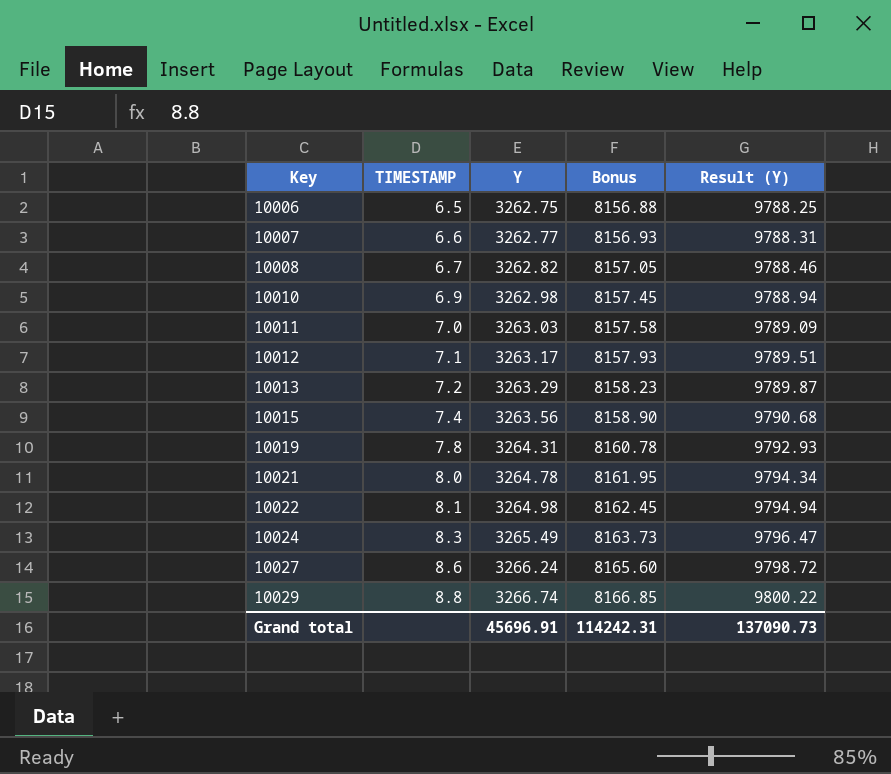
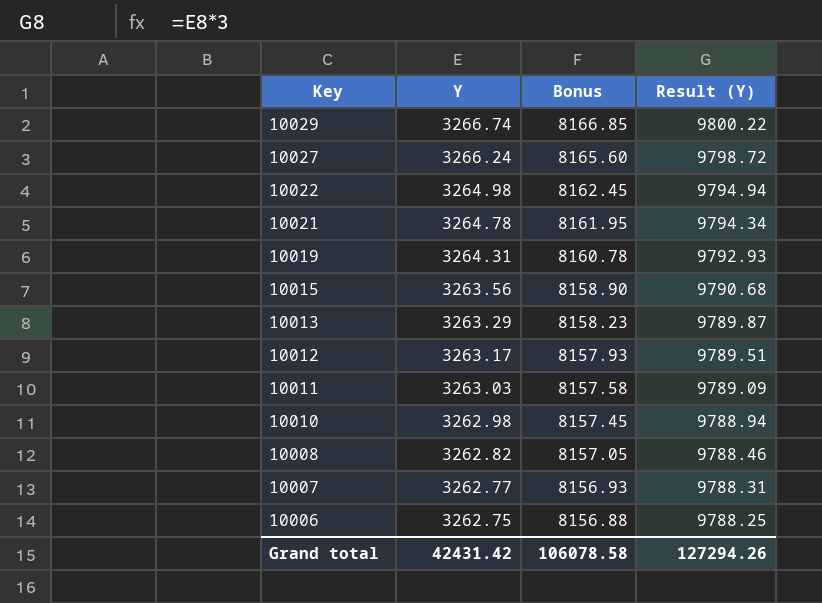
row order: Key ascending -> Key descending
column TIMESTAMP | position: 2 -> none
row 10024: 8.3 | 3265.49 | 8163.73 | 9796.47 -> none
Grand total | Y: 45696.91 -> 42431.42
Grand total | Bonus: 114242.31 -> 106078.58
Grand total | Result (Y): 137090.73 -> 127294.26

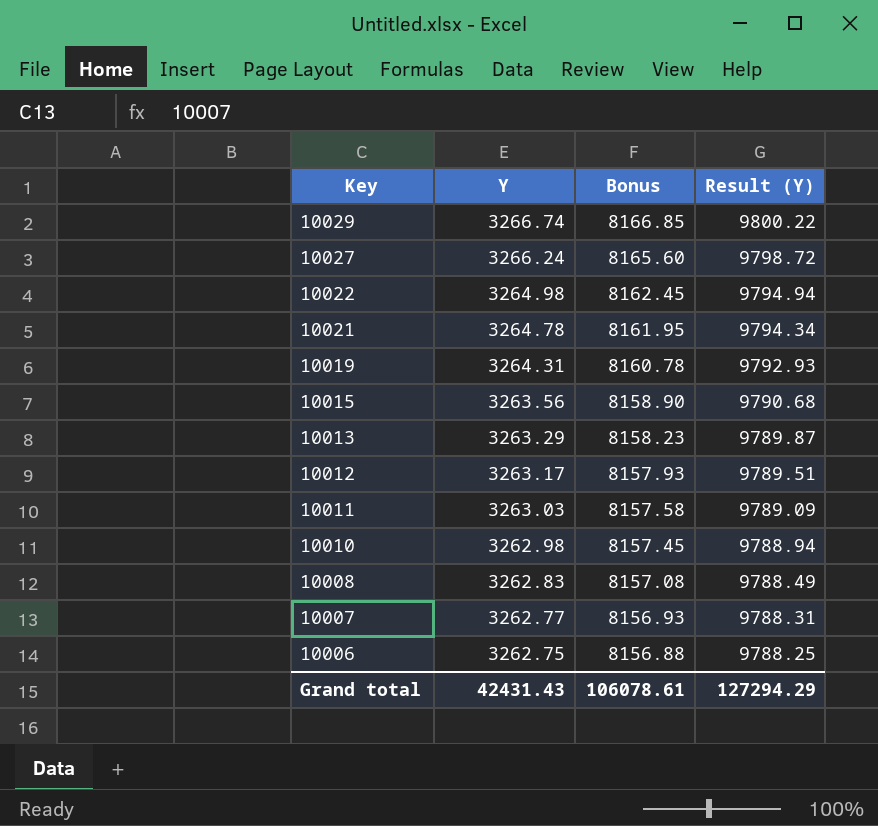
10008 | Y: 3262.82 -> 3262.83
10008 | Bonus: 8157.05 -> 8157.08
10008 | Result (Y): 9788.46 -> 9788.49
Grand total | Y: 42431.42 -> 42431.43
Grand total | Bonus: 106078.58 -> 106078.61
Grand total | Result (Y): 127294.26 -> 127294.29

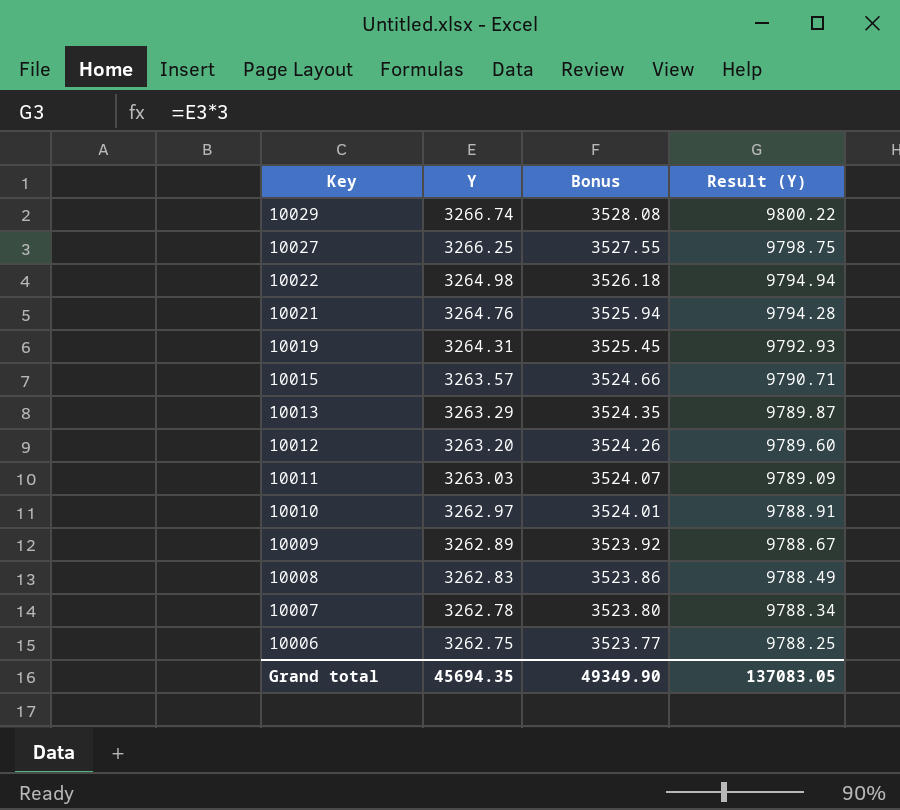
column Bonus | formula: [Y] * 2.5 -> [Y] * 1.08
10027 | Y: 3266.24 -> 3266.25
10027 | Result (Y): 9798.72 -> 9798.75
10021 | Y: 3264.78 -> 3264.76
10021 | Result (Y): 9794.34 -> 9794.28
10015 | Y: 3263.56 -> 3263.57
10015 | Result (Y): 9790.68 -> 9790.71
10012 | Y: 3263.17 -> 3263.20
10012 | Result (Y): 9789.51 -> 9789.60
10010 | Y: 3262.98 -> 3262.97
10010 | Result (Y): 9788.94 -> 9788.91
row 10009: none -> 3262.89 | 3523.92 | 9788.67
10007 | Y: 3262.77 -> 3262.78
10007 | Result (Y): 9788.31 -> 9788.34
Grand total | Y: 42431.43 -> 45694.35
Grand total | Bonus: 106078.61 -> 49349.90
Grand total | Result (Y): 127294.29 -> 137083.05

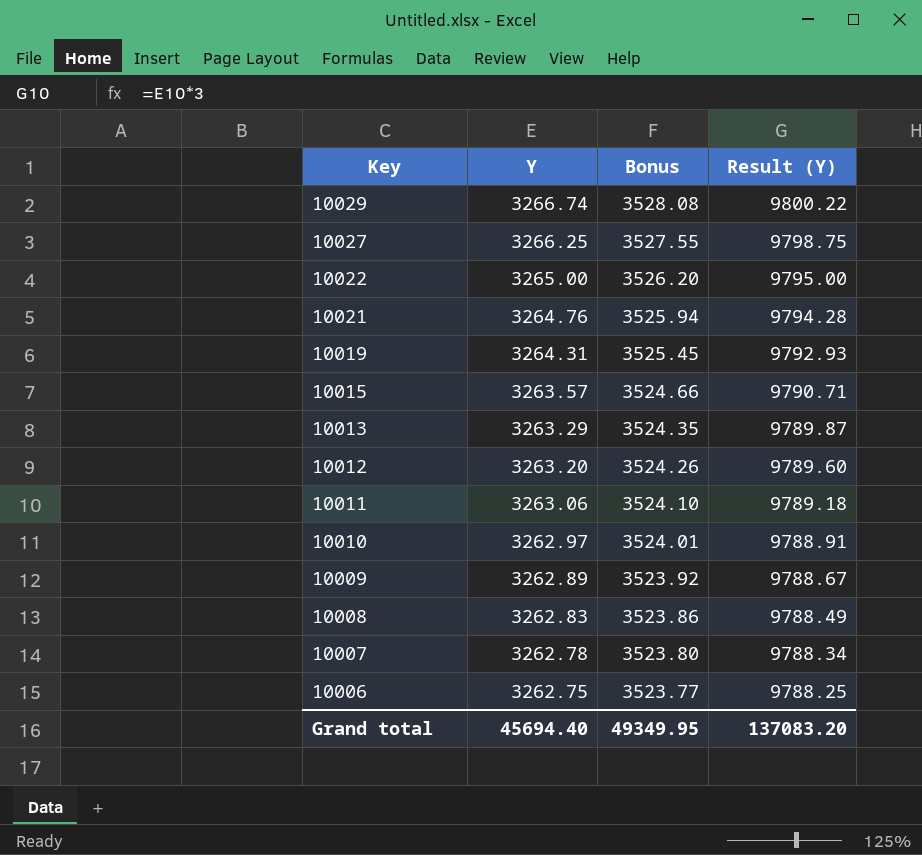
10022 | Y: 3264.98 -> 3265.00
10022 | Bonus: 3526.18 -> 3526.20
10022 | Result (Y): 9794.94 -> 9795.00
10011 | Y: 3263.03 -> 3263.06
10011 | Bonus: 3524.07 -> 3524.10
10011 | Result (Y): 9789.09 -> 9789.18
Grand total | Y: 45694.35 -> 45694.40
Grand total | Bonus: 49349.90 -> 49349.95
Grand total | Result (Y): 137083.05 -> 137083.20

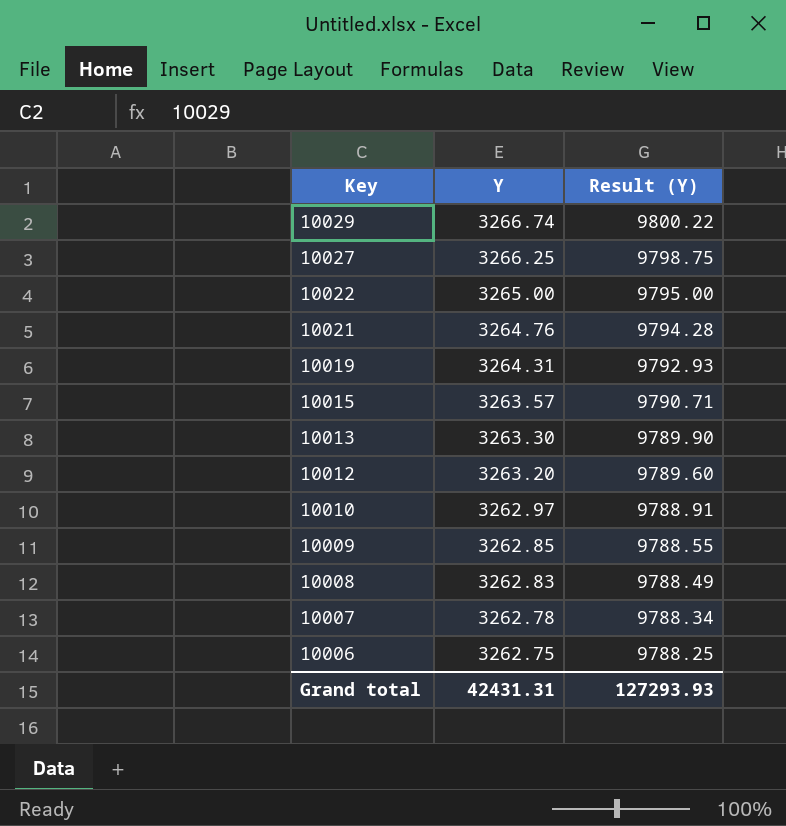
column Bonus | formula: [Y] * 1.08 -> none
row 10011: 3263.06 | 3524.10 | 9789.18 -> none
10013 | Y: 3263.29 -> 3263.30
10013 | Result (Y): 9789.87 -> 9789.90
10009 | Y: 3262.89 -> 3262.85
10009 | Result (Y): 9788.67 -> 9788.55
Grand total | Y: 45694.40 -> 42431.31
Grand total | Result (Y): 137083.20 -> 127293.93

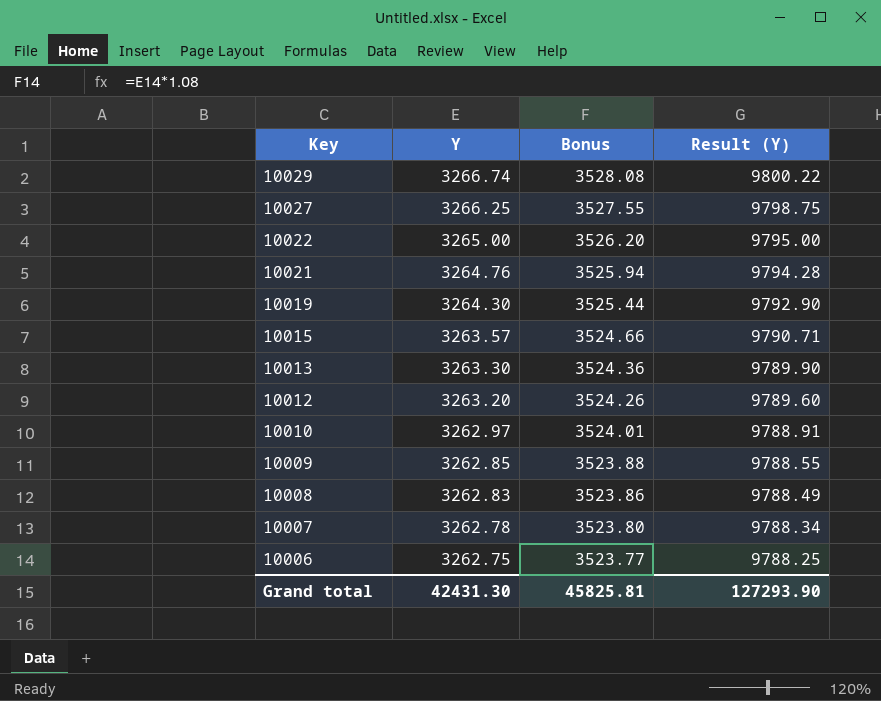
column Bonus | formula: none -> [Y] * 1.08
10019 | Y: 3264.31 -> 3264.30
10019 | Result (Y): 9792.93 -> 9792.90
Grand total | Y: 42431.31 -> 42431.30
Grand total | Result (Y): 127293.93 -> 127293.90

